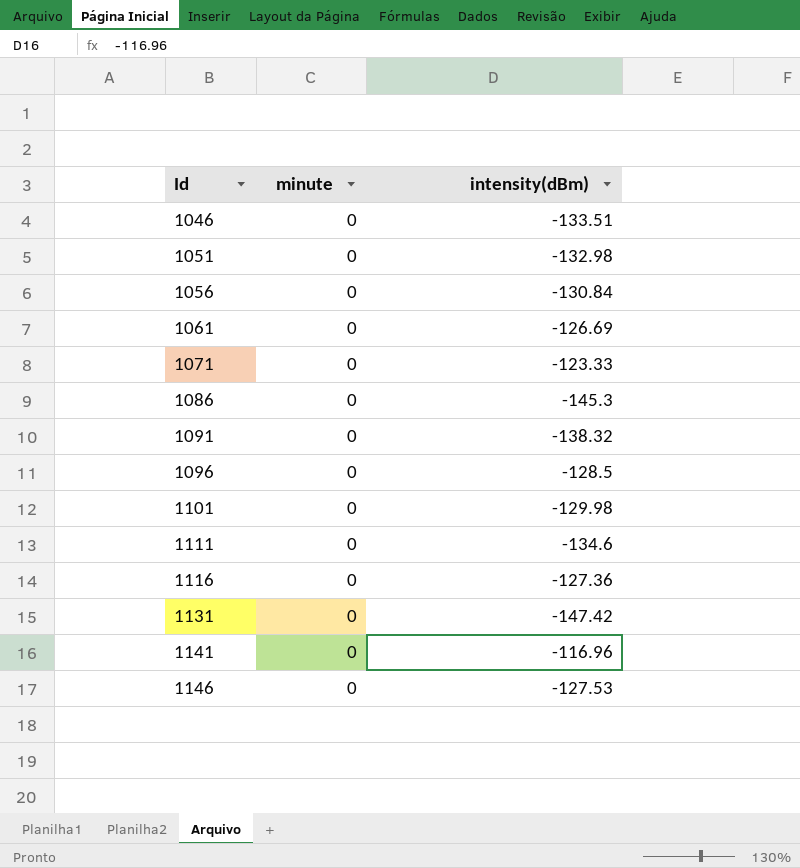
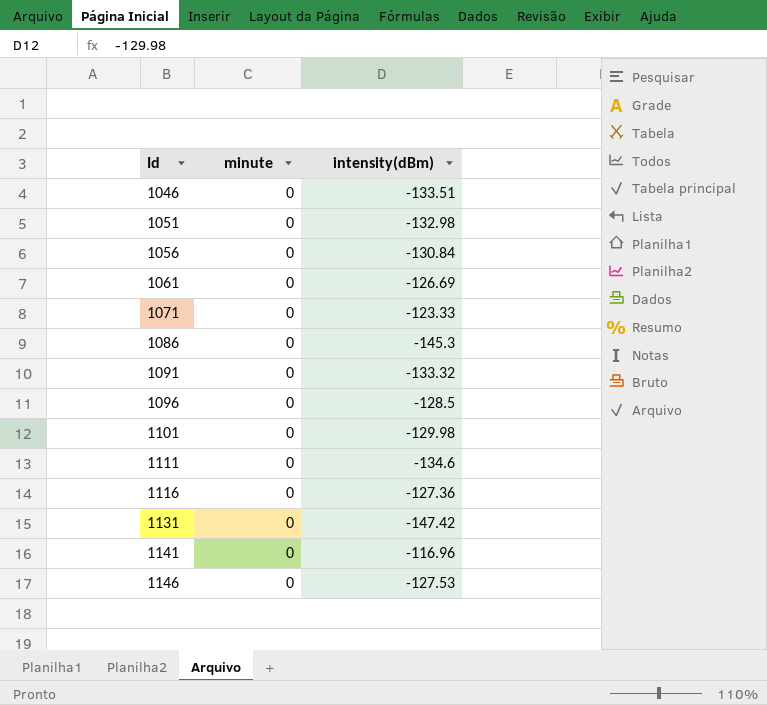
1091 | intensity(dBm): -138.32 -> -133.32

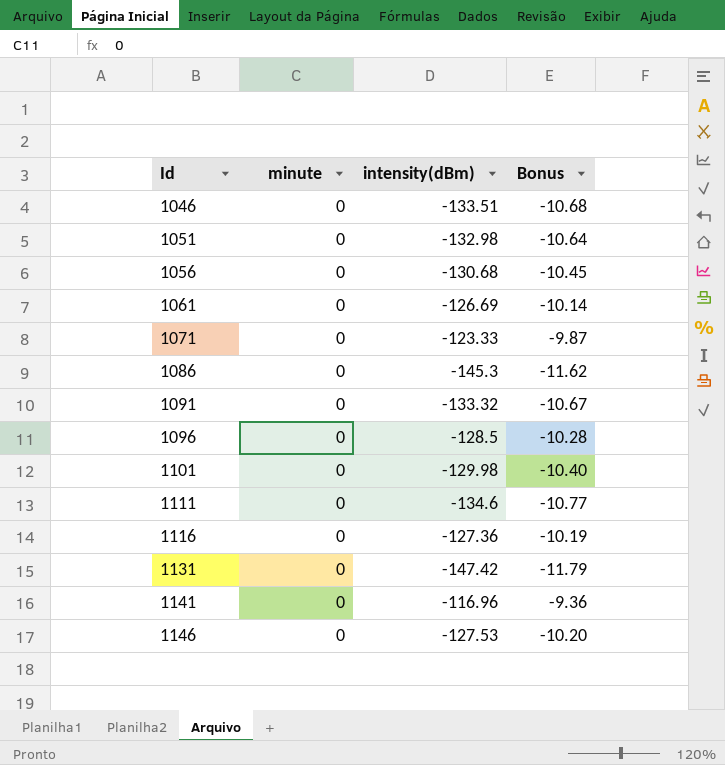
column Bonus | formula: none -> [intensity(dBm)] * 0.08
1056 | intensity(dBm): -130.84 -> -130.68

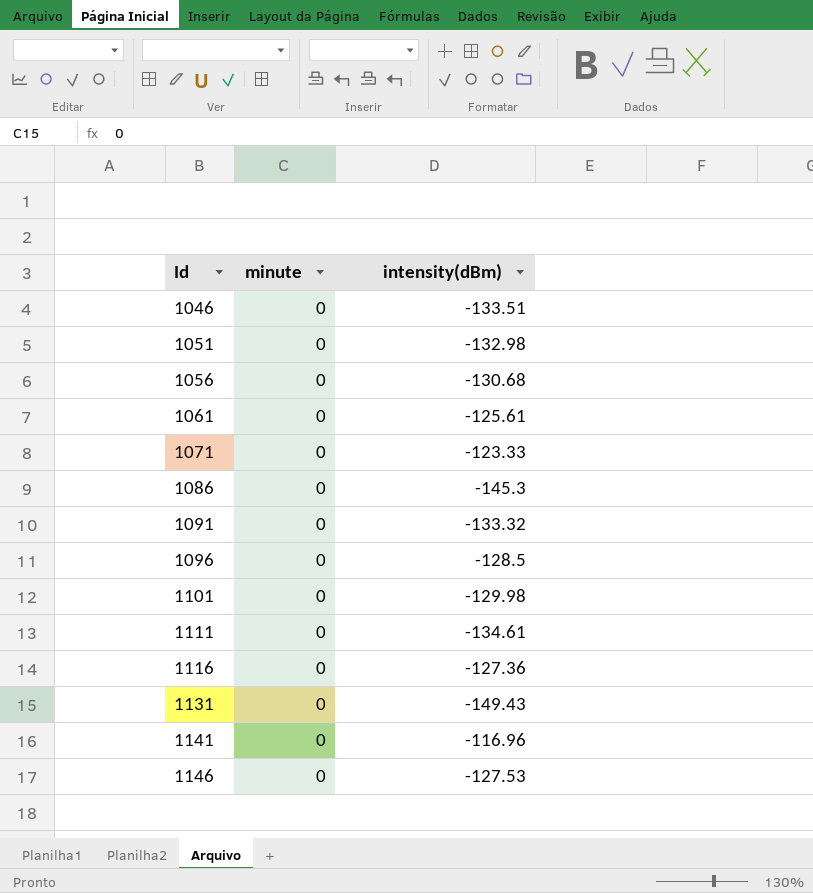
column Bonus | formula: [intensity(dBm)] * 0.08 -> none
1061 | intensity(dBm): -126.69 -> -125.61
1111 | intensity(dBm): -134.6 -> -134.61
1131 | intensity(dBm): -147.42 -> -149.43

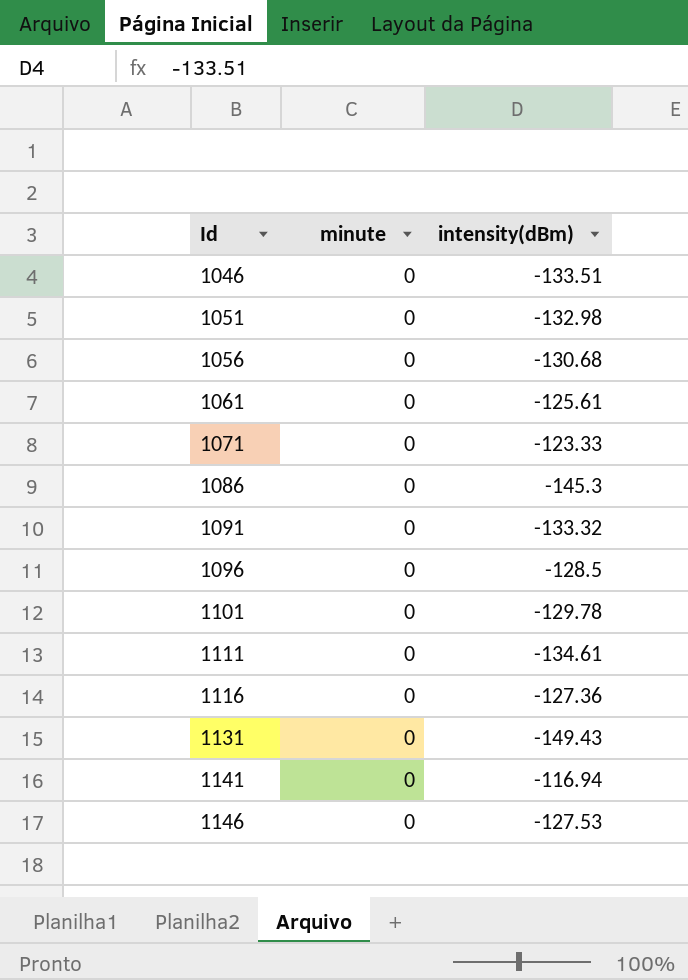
1101 | intensity(dBm): -129.98 -> -129.78
1141 | intensity(dBm): -116.96 -> -116.94

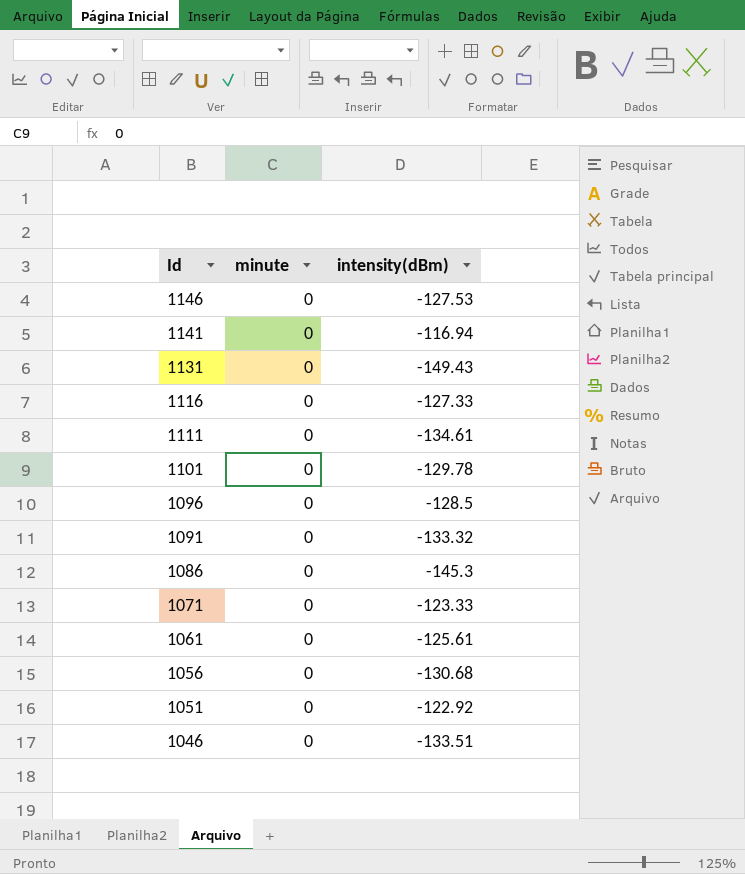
row order: Id ascending -> Id descending
1116 | intensity(dBm): -127.36 -> -127.33
1051 | intensity(dBm): -132.98 -> -122.92

